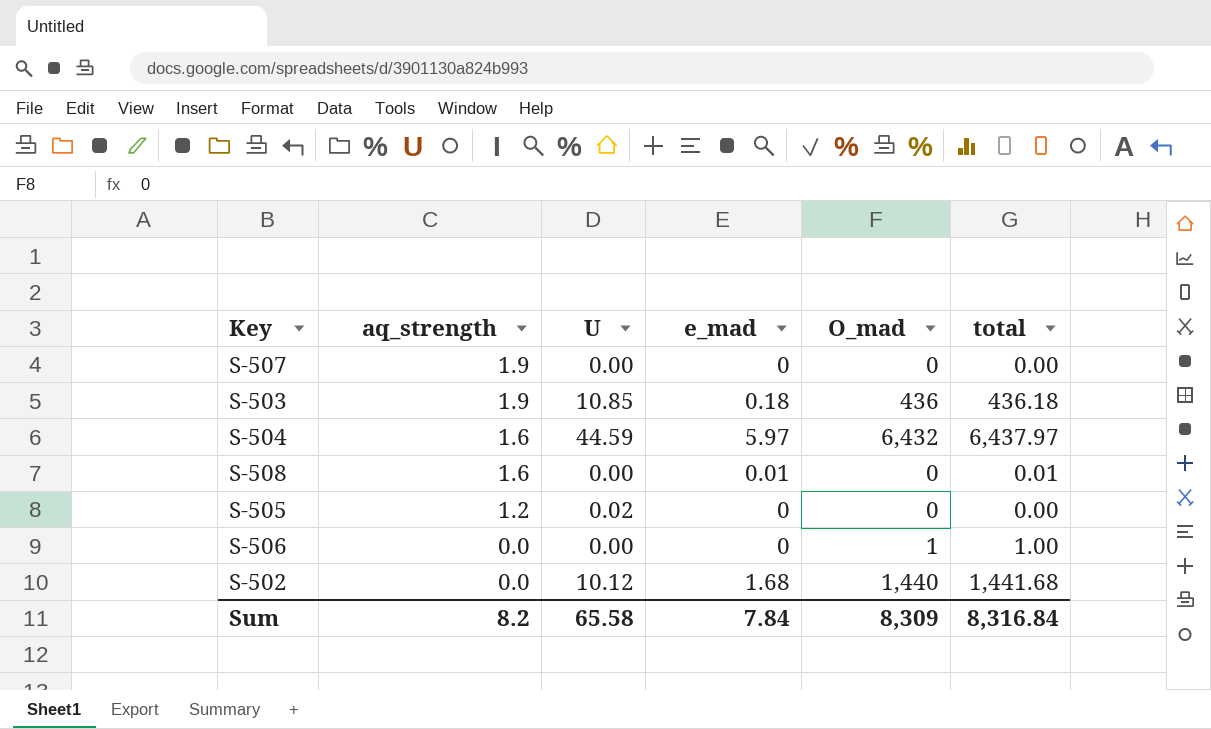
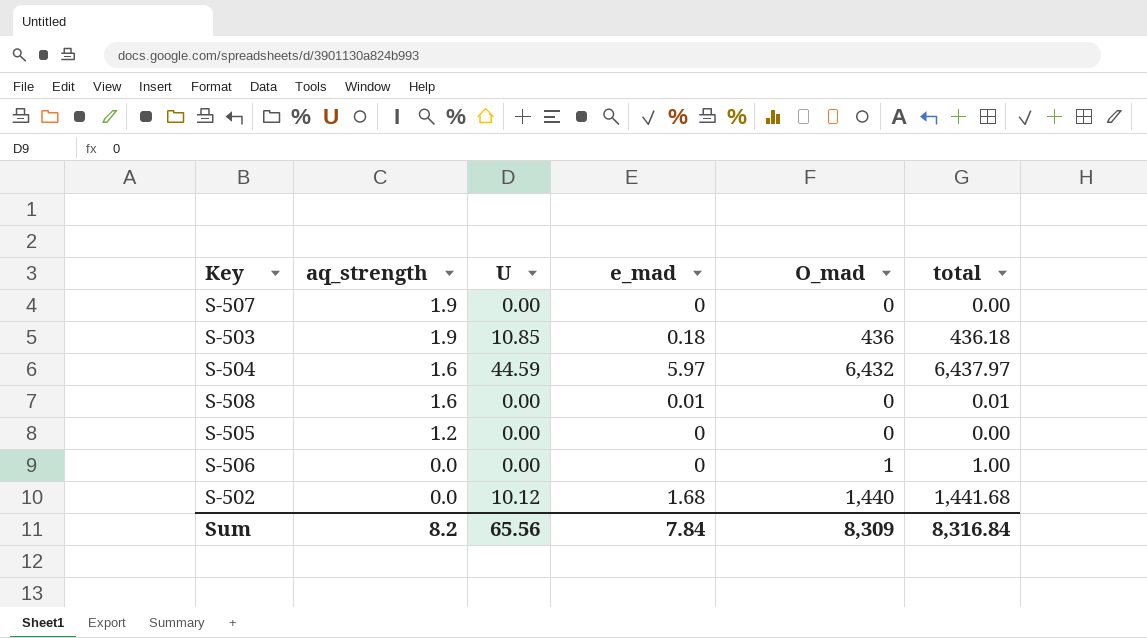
S-505 | U: 0.02 -> 0.00
Sum | U: 65.58 -> 65.56

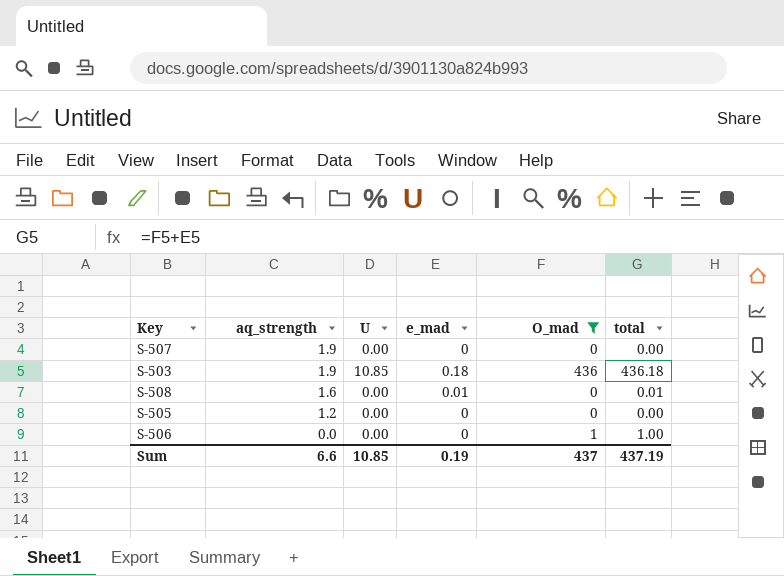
filter: none -> O_mad <= 436
Sum | aq_strength: 8.2 -> 6.6
Sum | U: 65.56 -> 10.85
Sum | e_mad: 7.84 -> 0.19
Sum | O_mad: 8,309 -> 437
Sum | total: 8,316.84 -> 437.19

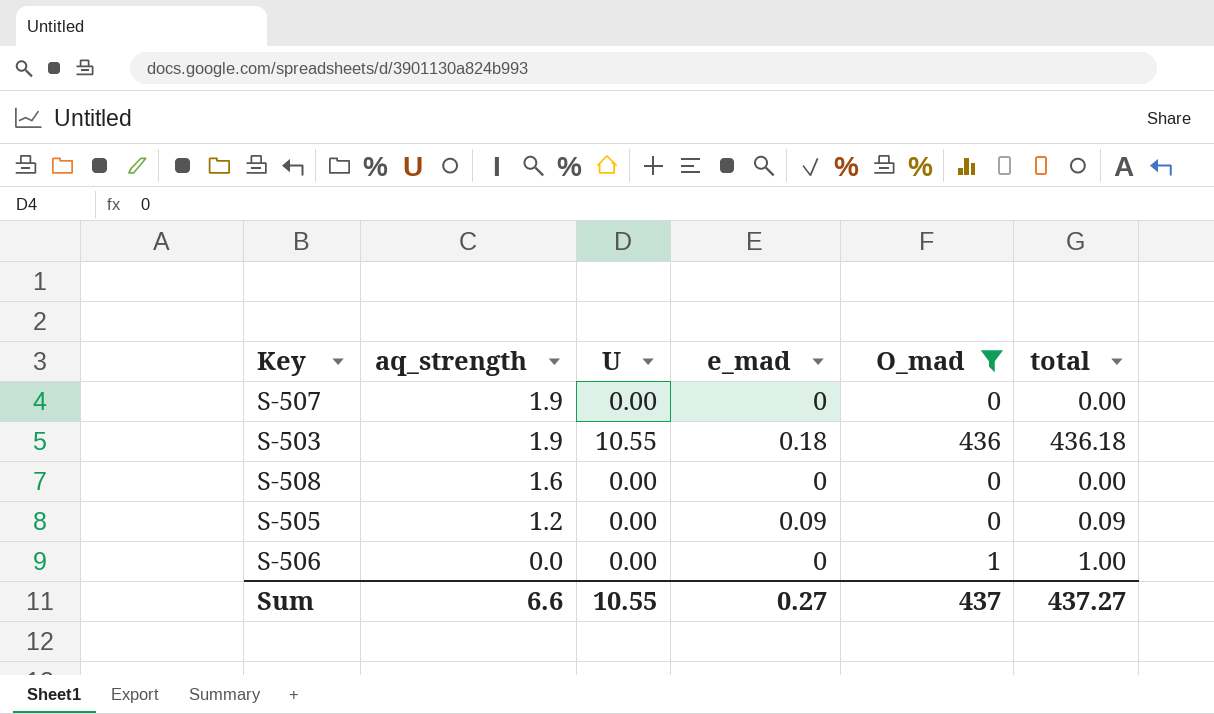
S-503 | U: 10.85 -> 10.55
S-508 | e_mad: 0.01 -> 0
S-508 | total: 0.01 -> 0.00
S-505 | e_mad: 0 -> 0.09
S-505 | total: 0.00 -> 0.09
Sum | U: 10.85 -> 10.55
Sum | e_mad: 0.19 -> 0.27
Sum | total: 437.19 -> 437.27

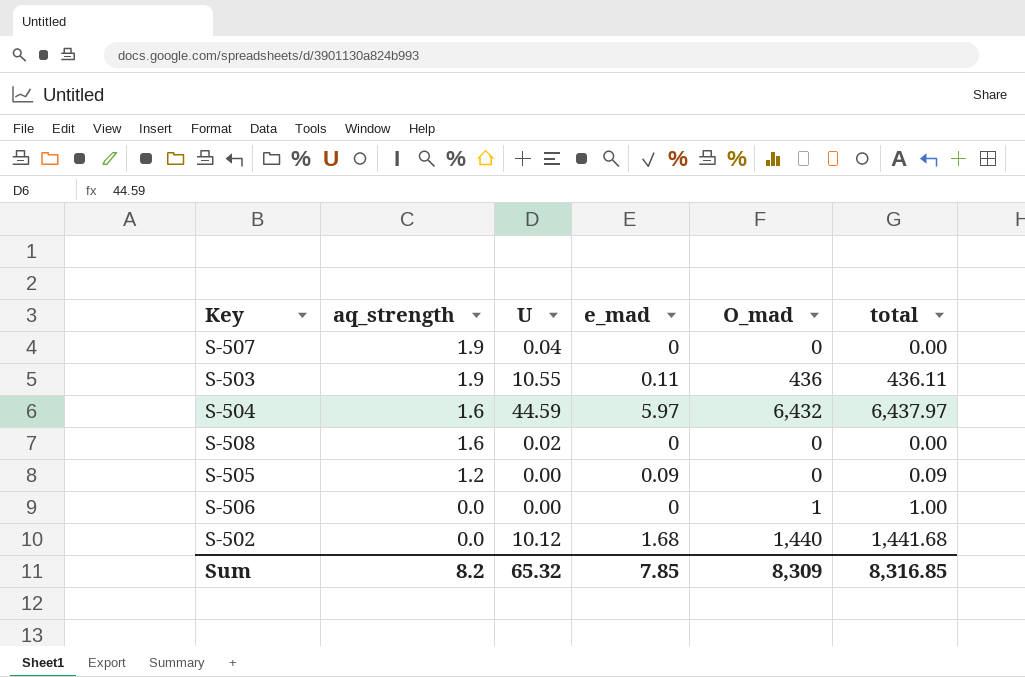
filter: O_mad <= 436 -> none
S-507 | U: 0.00 -> 0.04
S-503 | e_mad: 0.18 -> 0.11
S-503 | total: 436.18 -> 436.11
S-508 | U: 0.00 -> 0.02
Sum | aq_strength: 6.6 -> 8.2
Sum | U: 10.55 -> 65.32
Sum | e_mad: 0.27 -> 7.85
Sum | O_mad: 437 -> 8,309
Sum | total: 437.27 -> 8,316.85

